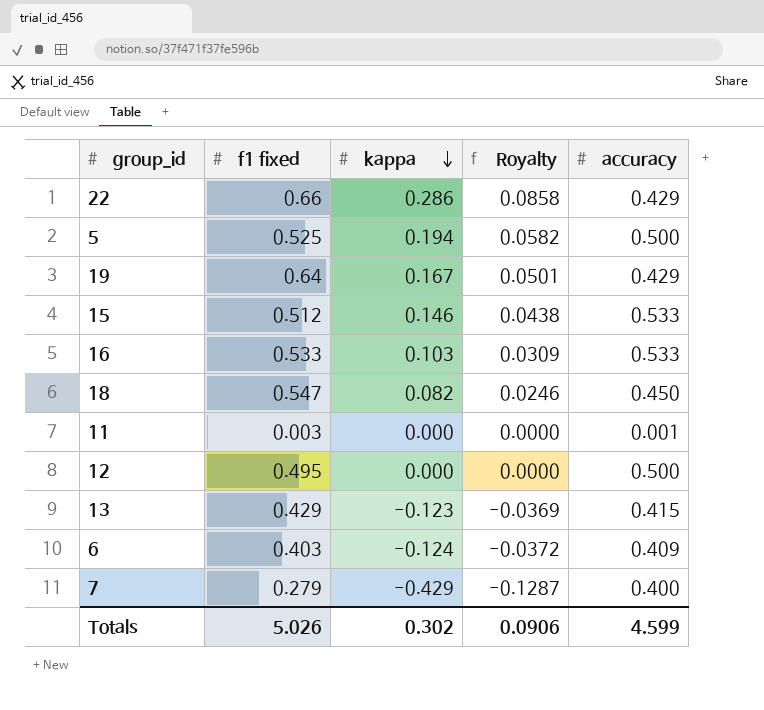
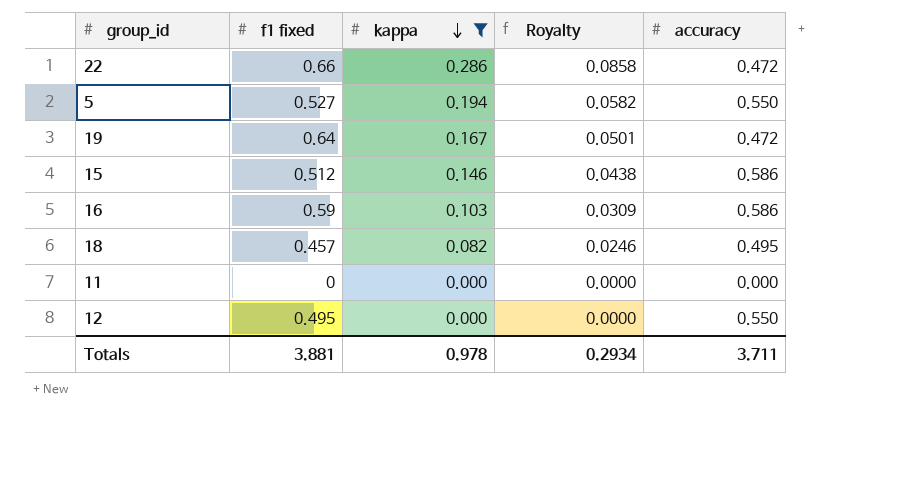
filter: none -> kappa >= 0.000
22 | accuracy: 0.429 -> 0.472
5 | f1 fixed: 0.525 -> 0.527
5 | accuracy: 0.500 -> 0.550
19 | accuracy: 0.429 -> 0.472
15 | accuracy: 0.533 -> 0.586
16 | f1 fixed: 0.533 -> 0.59
16 | accuracy: 0.533 -> 0.586
18 | f1 fixed: 0.547 -> 0.457
18 | accuracy: 0.450 -> 0.495
11 | f1 fixed: 0.003 -> 0
11 | accuracy: 0.001 -> 0.000
12 | accuracy: 0.500 -> 0.550
Totals | f1 fixed: 5.026 -> 3.881
Totals | kappa: 0.302 -> 0.978
Totals | Royalty: 0.0906 -> 0.2934
Totals | accuracy: 4.599 -> 3.711

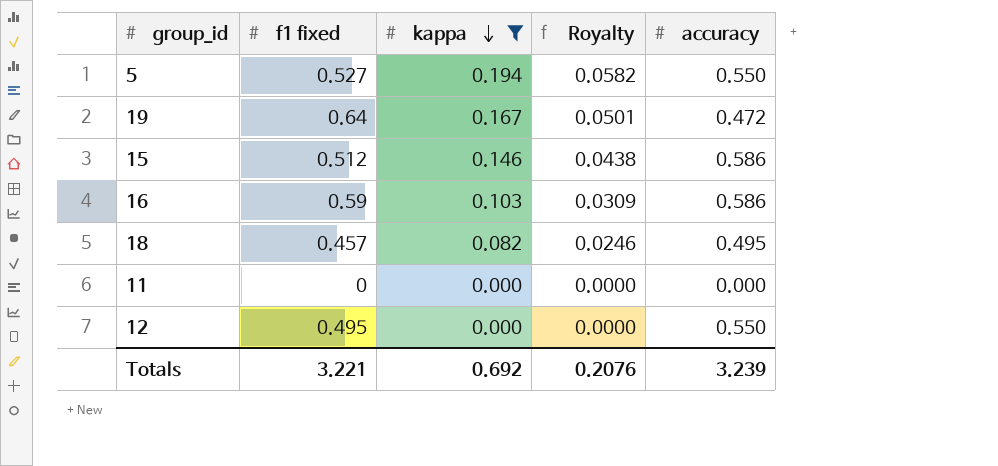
row 22: 0.66 | 0.286 | 0.0858 | 0.472 -> none
Totals | f1 fixed: 3.881 -> 3.221
Totals | kappa: 0.978 -> 0.692
Totals | Royalty: 0.2934 -> 0.2076
Totals | accuracy: 3.711 -> 3.239

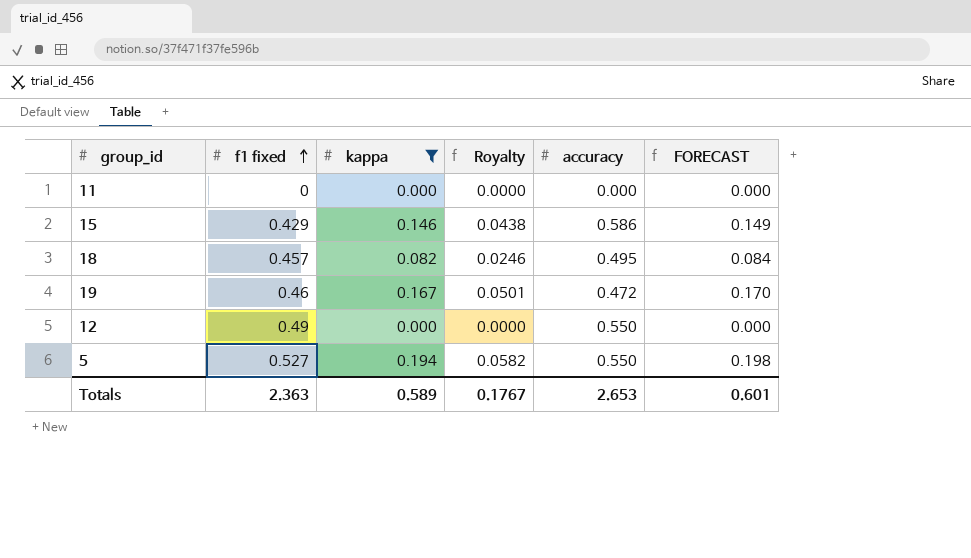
row order: kappa descending -> f1 fixed ascending
column FORECAST | formula: none -> [kappa] * 1.02
row 16: 0.59 | 0.103 | 0.0309 | 0.586 -> none
15 | f1 fixed: 0.512 -> 0.429
19 | f1 fixed: 0.64 -> 0.46
12 | f1 fixed: 0.495 -> 0.49
Totals | f1 fixed: 3.221 -> 2.363
Totals | kappa: 0.692 -> 0.589
Totals | Royalty: 0.2076 -> 0.1767
Totals | accuracy: 3.239 -> 2.653

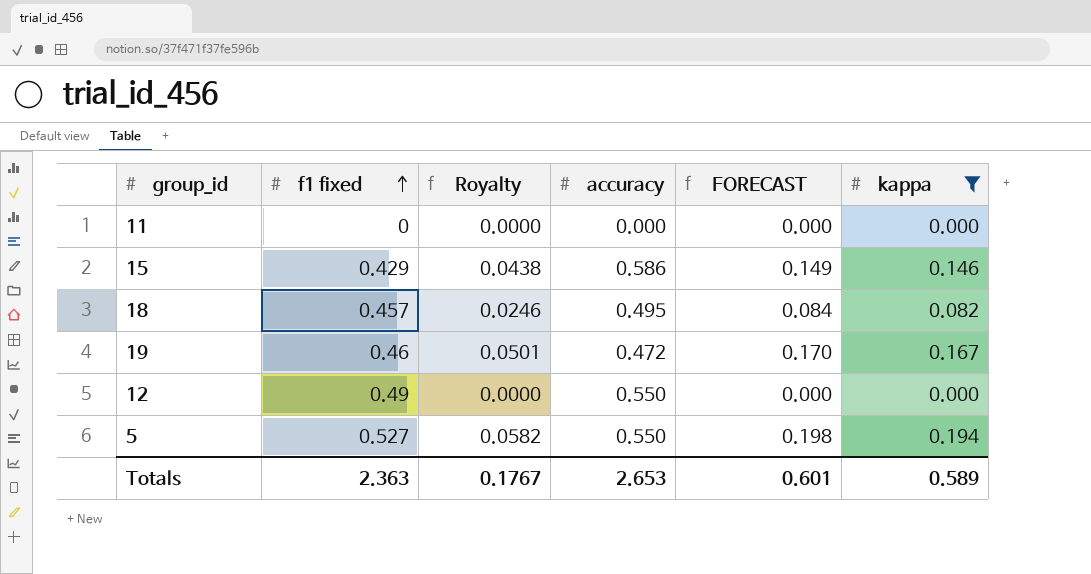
column kappa | position: 3 -> 6

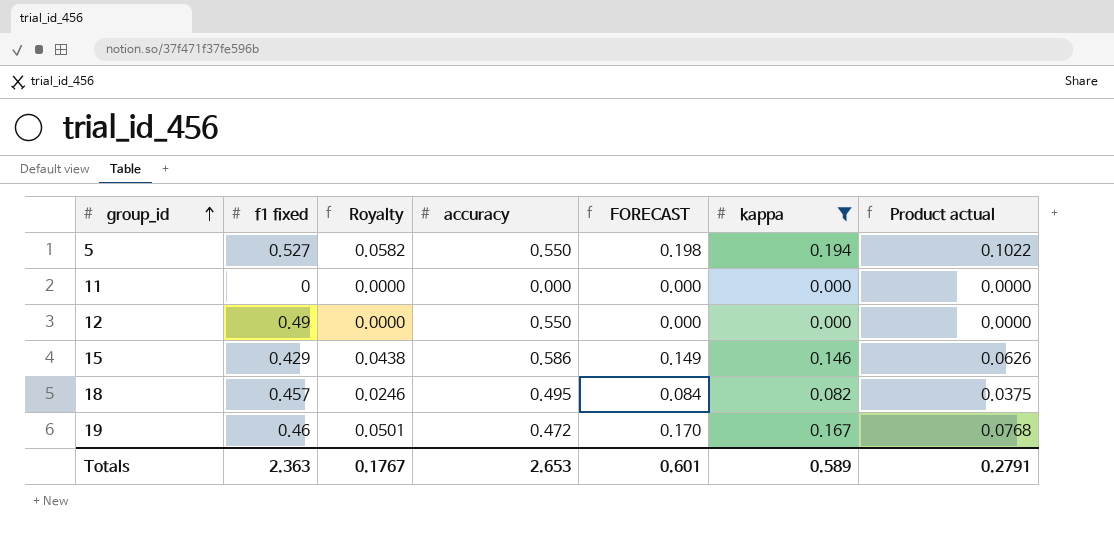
row order: f1 fixed ascending -> group_id ascending
column Product actual | formula: none -> [f1 fixed] * [kappa]

